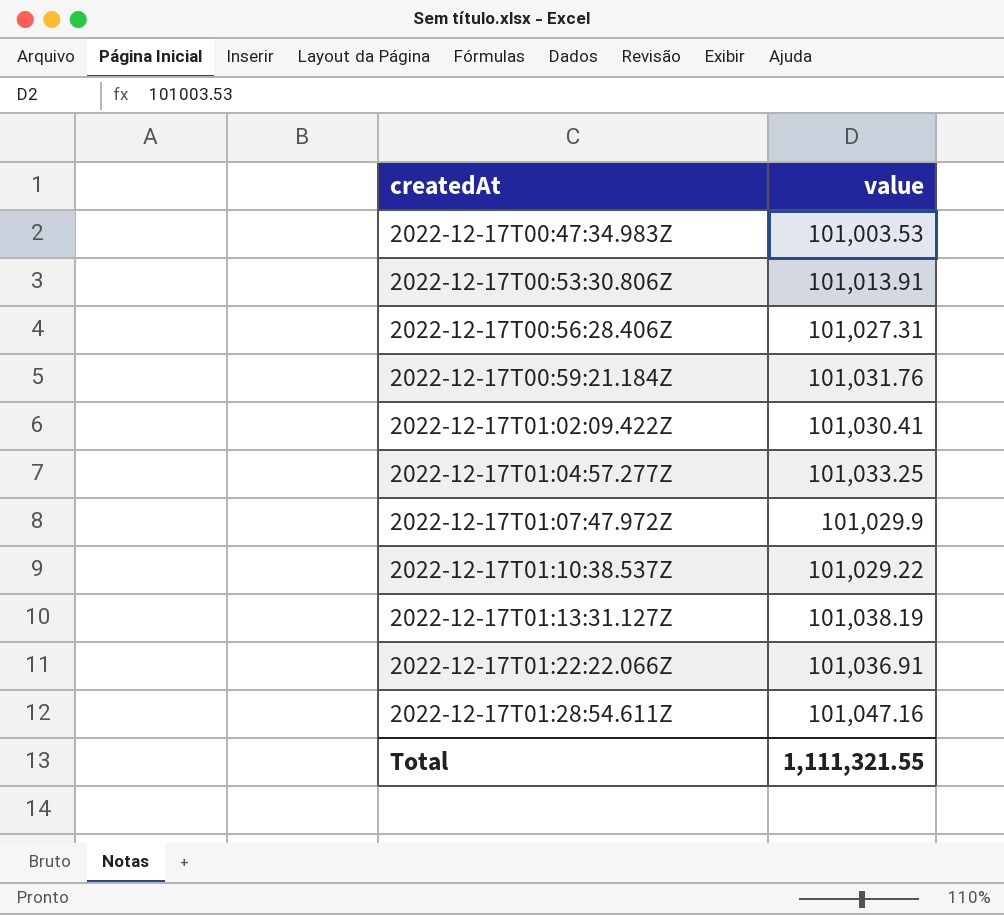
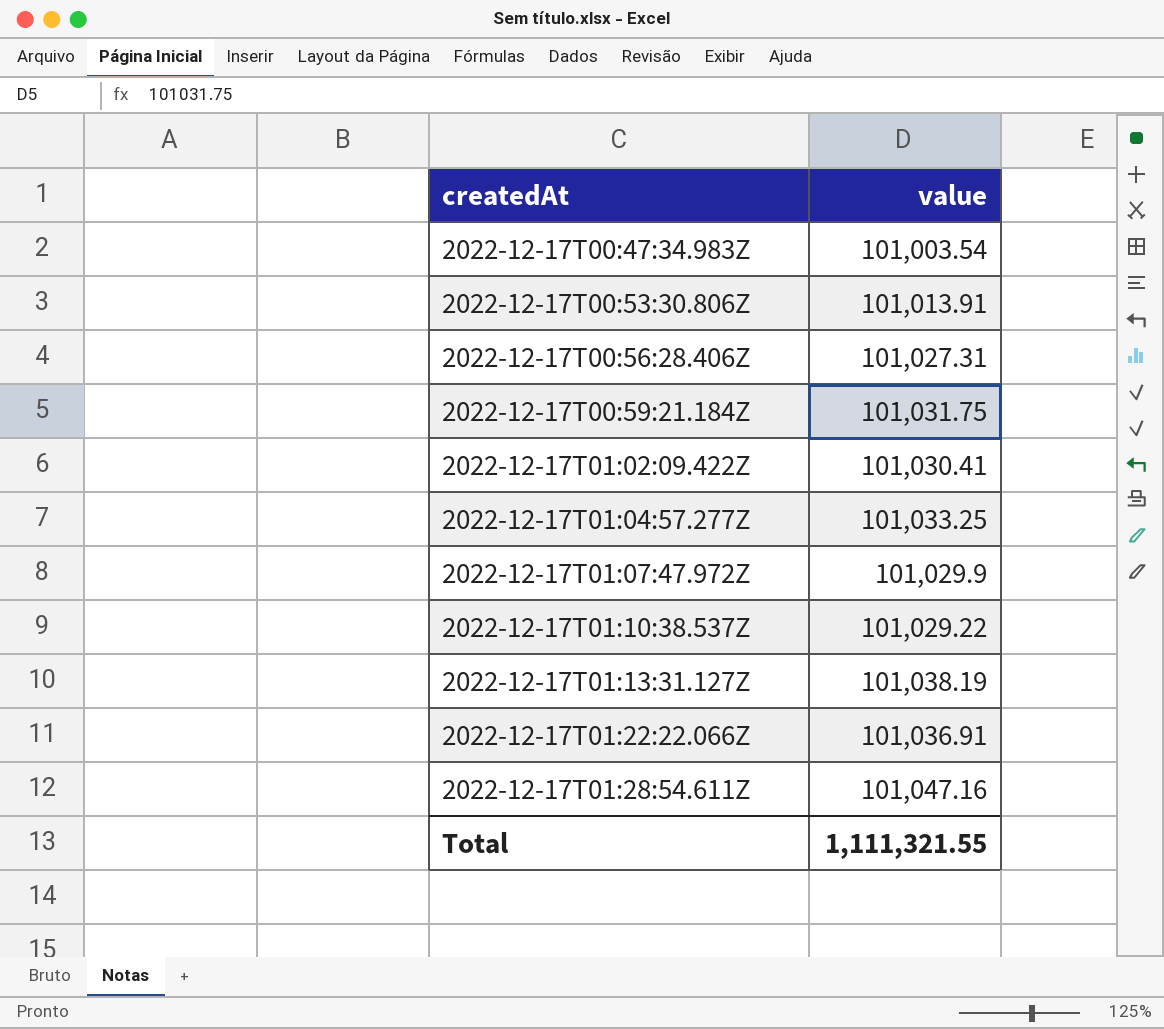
2022-12-17T00:47:34.983Z | value: 101,003.53 -> 101,003.54
2022-12-17T00:59:21.184Z | value: 101,031.76 -> 101,031.75

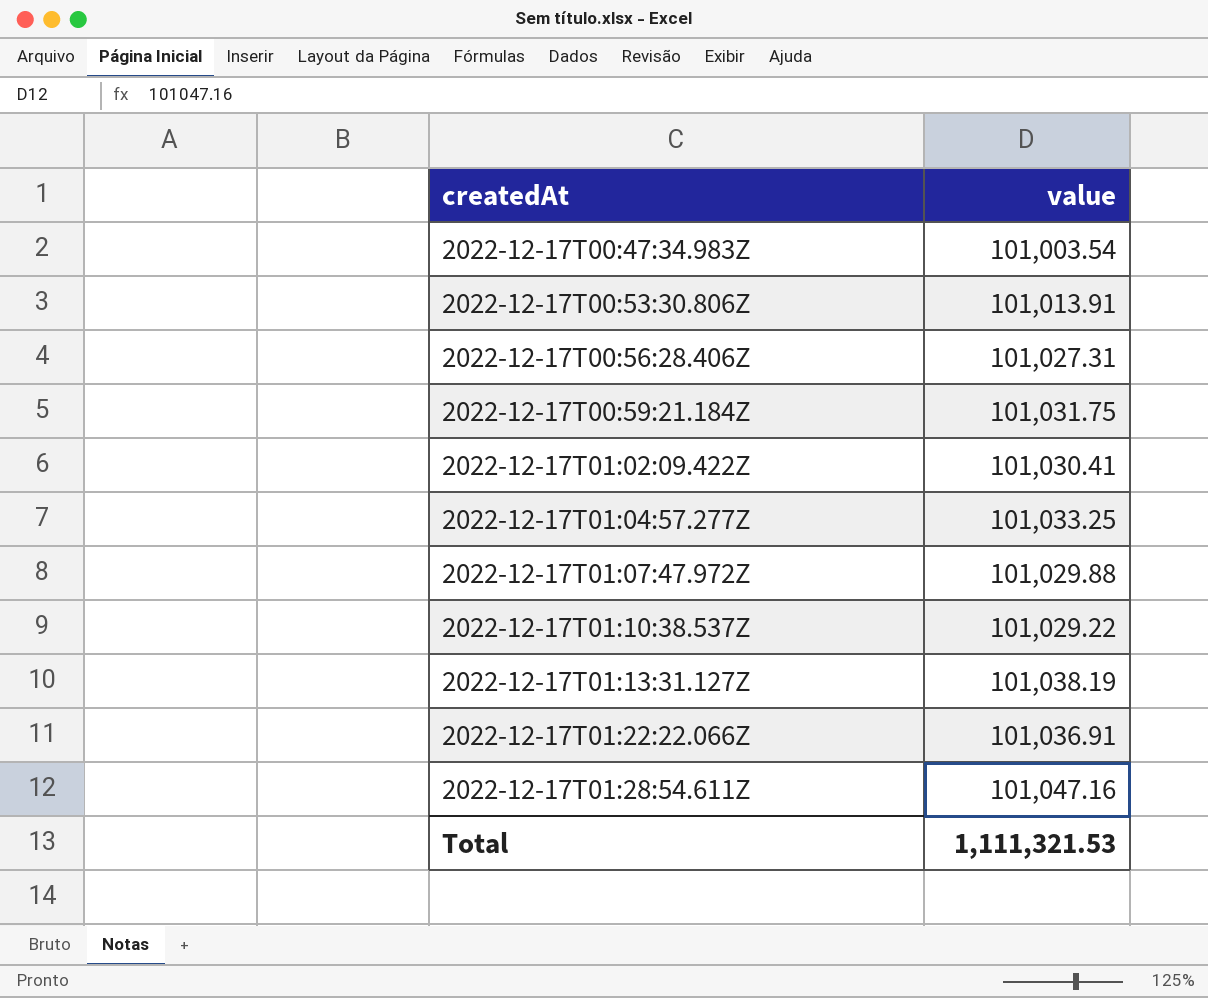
2022-12-17T01:07:47.972Z | value: 101,029.9 -> 101,029.88
Total | value: 1,111,321.55 -> 1,111,321.53

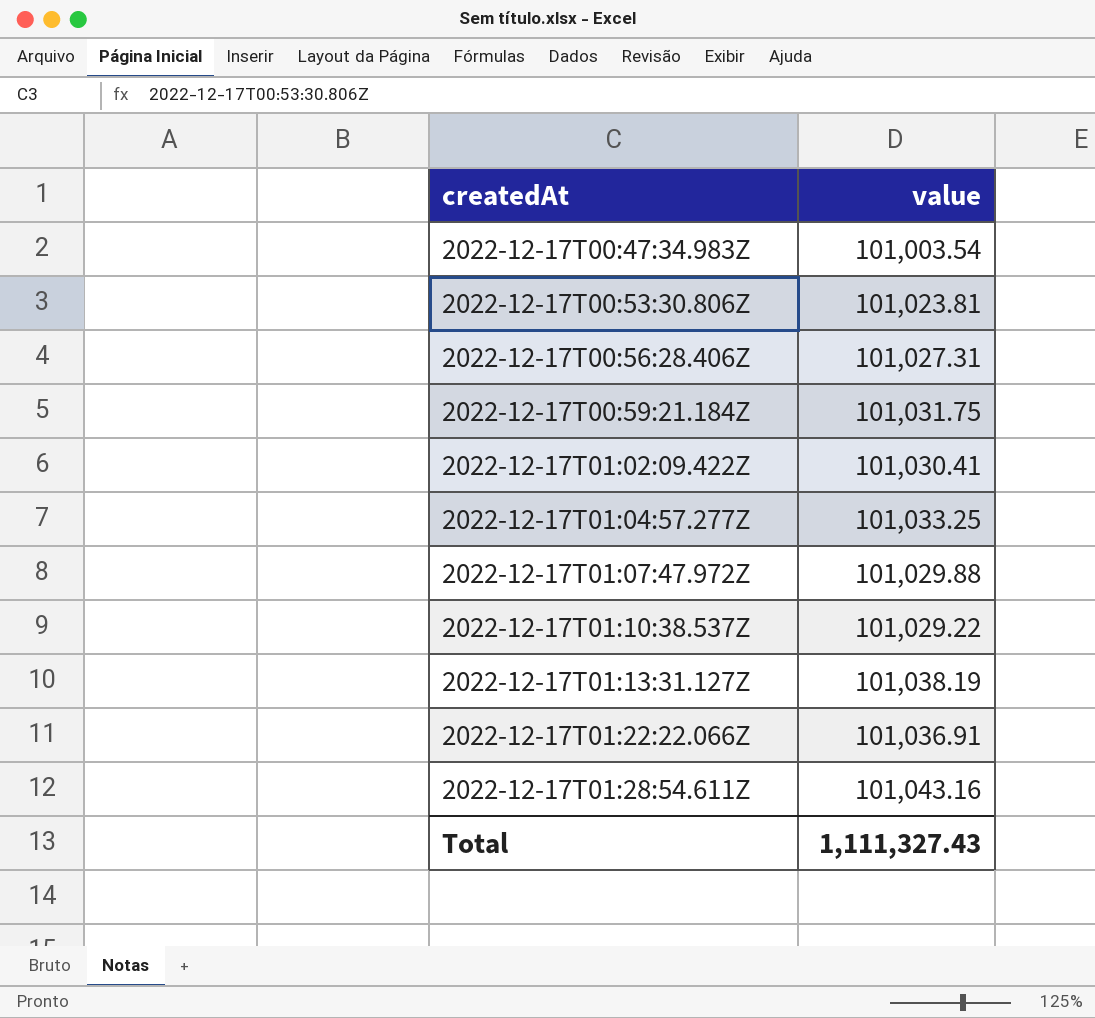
2022-12-17T00:53:30.806Z | value: 101,013.91 -> 101,023.81
2022-12-17T01:28:54.611Z | value: 101,047.16 -> 101,043.16
Total | value: 1,111,321.53 -> 1,111,327.43

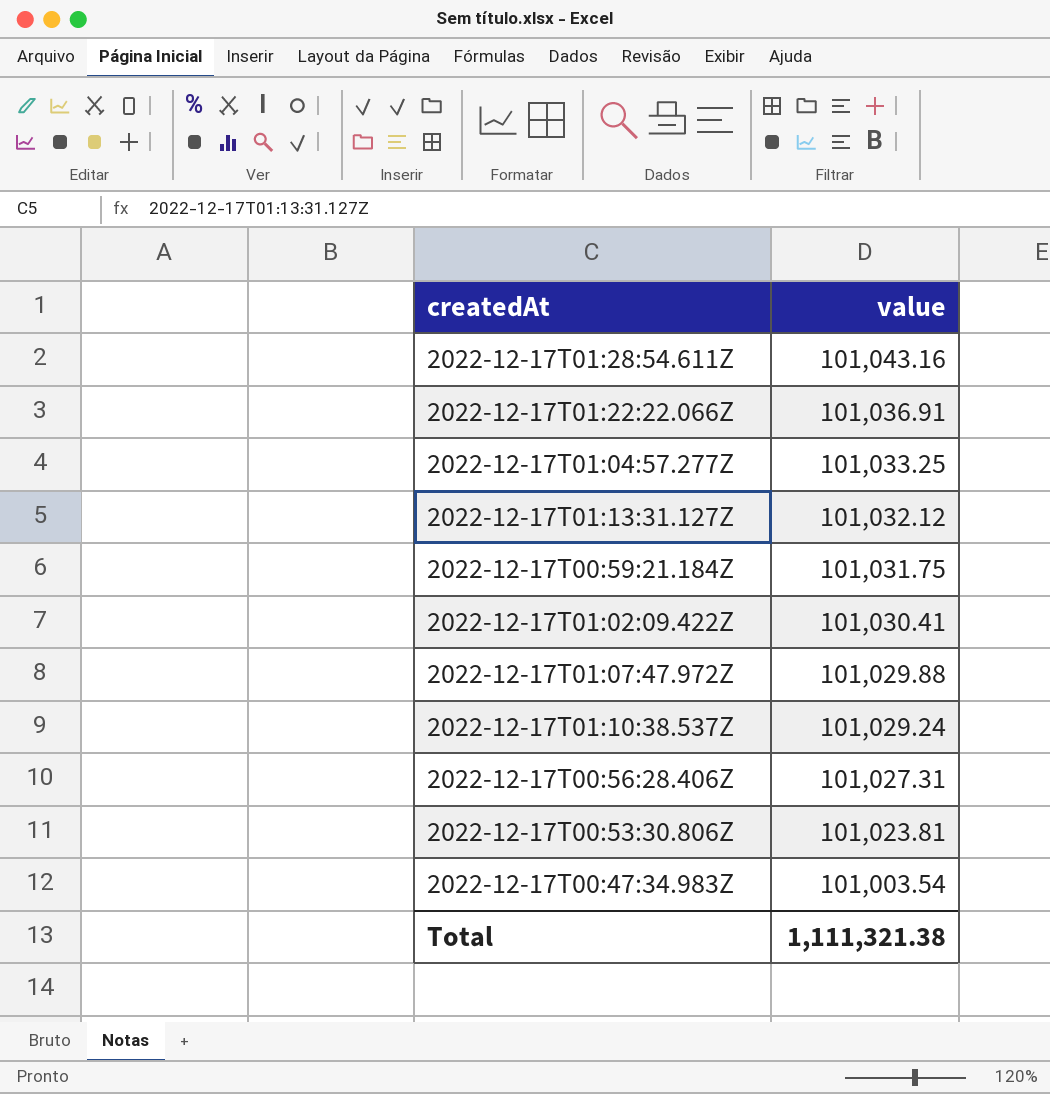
row order: createdAt ascending -> value descending
2022-12-17T01:13:31.127Z | value: 101,038.19 -> 101,032.12
2022-12-17T01:10:38.537Z | value: 101,029.22 -> 101,029.24
Total | value: 1,111,327.43 -> 1,111,321.38

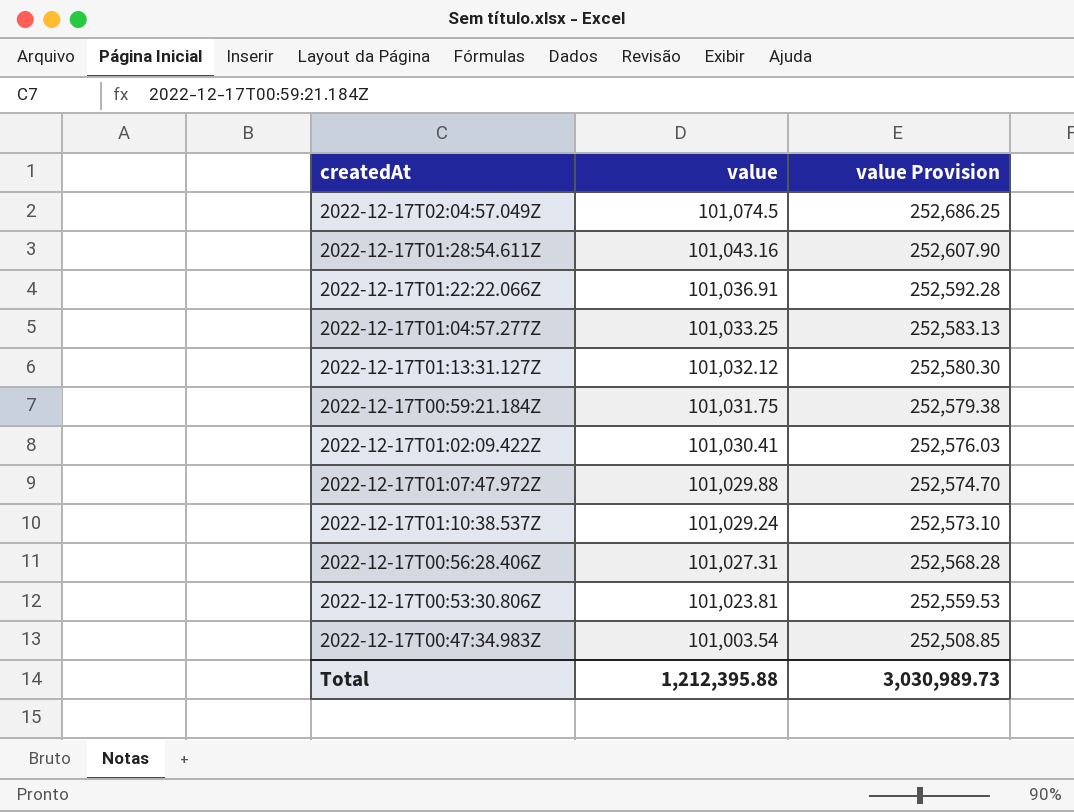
column value Provision | formula: none -> [value] * 2.5
row 2022-12-17T02:04:57.049Z: none -> 101,074.5 | 252,686.25
Total | value: 1,111,321.38 -> 1,212,395.88

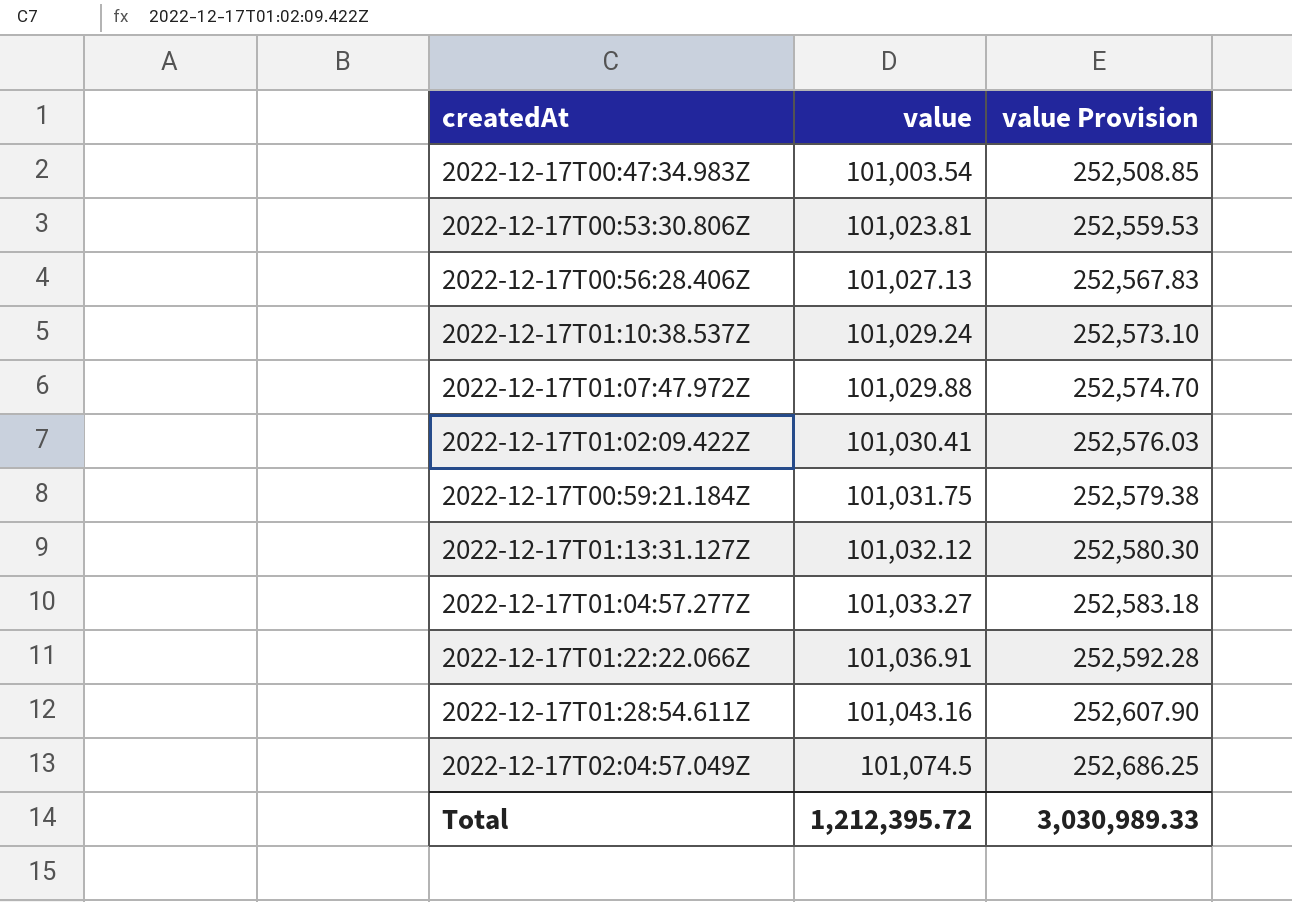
row order: value descending -> value ascending
2022-12-17T00:56:28.406Z | value: 101,027.31 -> 101,027.13
2022-12-17T00:56:28.406Z | value Provision: 252,568.28 -> 252,567.83
2022-12-17T01:04:57.277Z | value: 101,033.25 -> 101,033.27
2022-12-17T01:04:57.277Z | value Provision: 252,583.13 -> 252,583.18
Total | value: 1,212,395.88 -> 1,212,395.72
Total | value Provision: 3,030,989.73 -> 3,030,989.33

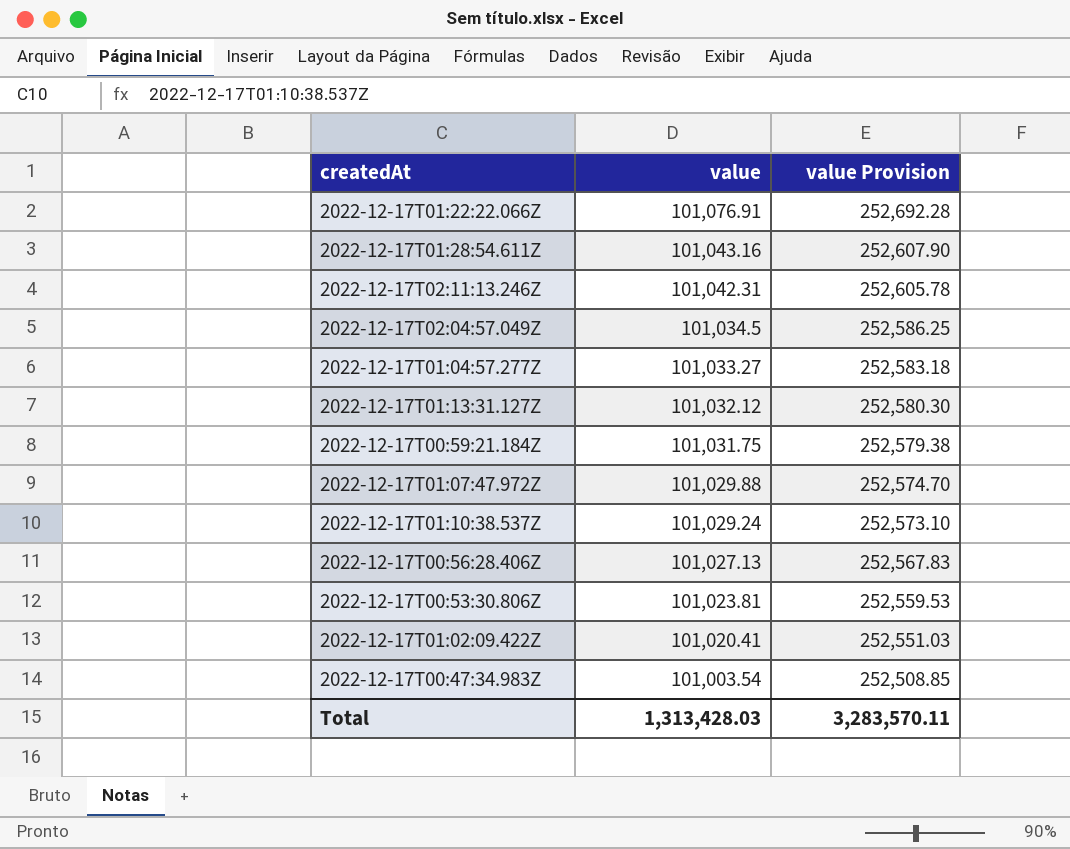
row order: value ascending -> value descending
2022-12-17T01:22:22.066Z | value: 101,036.91 -> 101,076.91
2022-12-17T01:22:22.066Z | value Provision: 252,592.28 -> 252,692.28
row 2022-12-17T02:11:13.246Z: none -> 101,042.31 | 252,605.78
2022-12-17T02:04:57.049Z | value: 101,074.5 -> 101,034.5
2022-12-17T02:04:57.049Z | value Provision: 252,686.25 -> 252,586.25
2022-12-17T01:02:09.422Z | value: 101,030.41 -> 101,020.41
2022-12-17T01:02:09.422Z | value Provision: 252,576.03 -> 252,551.03
Total | value: 1,212,395.72 -> 1,313,428.03
Total | value Provision: 3,030,989.33 -> 3,283,570.11

